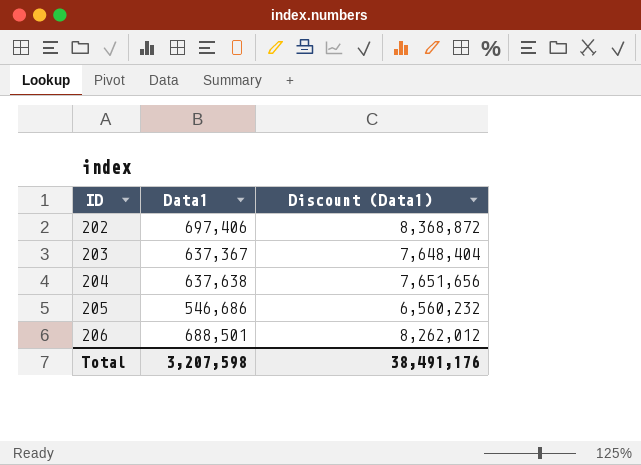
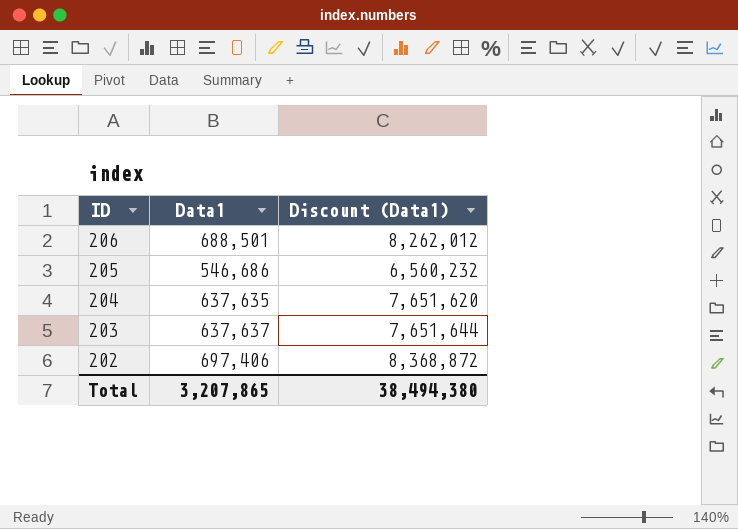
row order: ID ascending -> ID descending
204 | Data1: 637,638 -> 637,635
204 | Discount (Data1): 7,651,656 -> 7,651,620
203 | Data1: 637,367 -> 637,637
203 | Discount (Data1): 7,648,404 -> 7,651,644
Total | Data1: 3,207,598 -> 3,207,865
Total | Discount (Data1): 38,491,176 -> 38,494,380

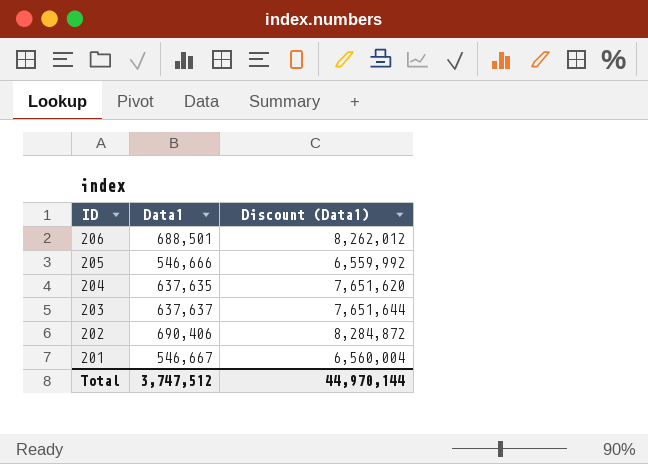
205 | Data1: 546,686 -> 546,666
205 | Discount (Data1): 6,560,232 -> 6,559,992
202 | Data1: 697,406 -> 690,406
202 | Discount (Data1): 8,368,872 -> 8,284,872
row 201: none -> 546,667 | 6,560,004
Total | Data1: 3,207,865 -> 3,747,512
Total | Discount (Data1): 38,494,380 -> 44,970,144

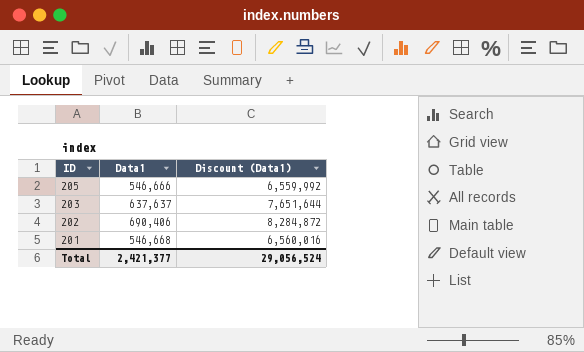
row 206: 688,501 | 8,262,012 -> none
row 204: 637,635 | 7,651,620 -> none
201 | Data1: 546,667 -> 546,668
201 | Discount (Data1): 6,560,004 -> 6,560,016
Total | Data1: 3,747,512 -> 2,421,377
Total | Discount (Data1): 44,970,144 -> 29,056,524

